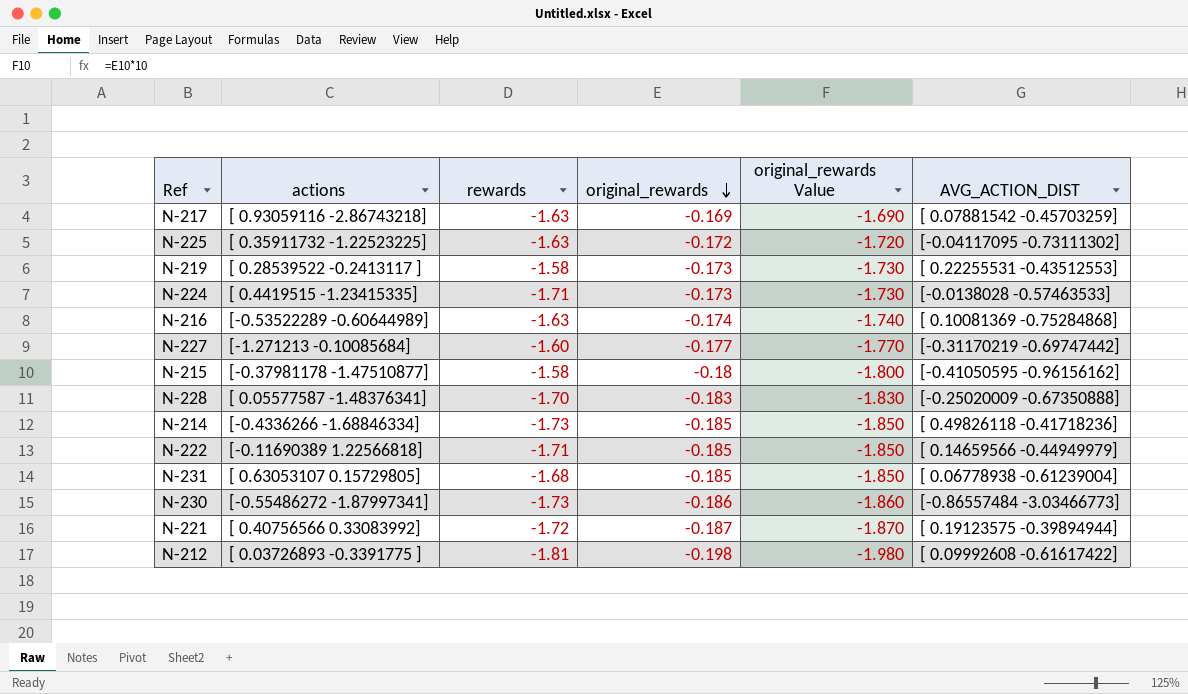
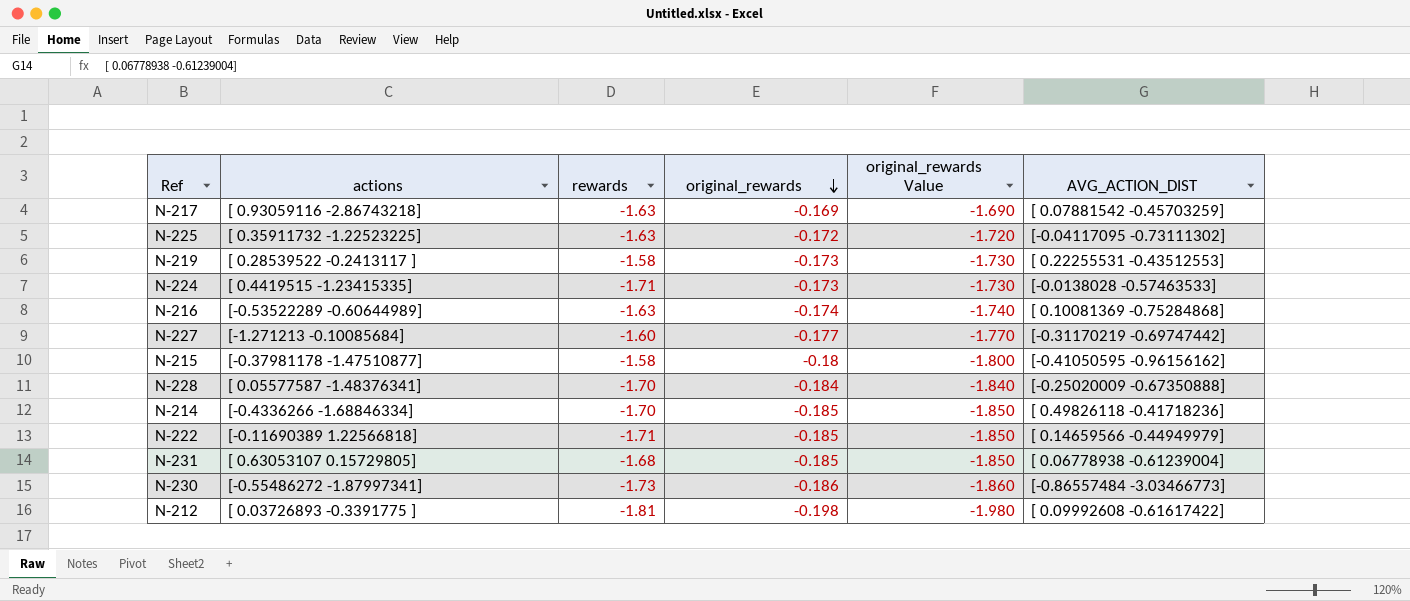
row N-221: [ 0.40756566 0.33083992] | -1.72 | -0.187 | -1.870 | [ 0.19123575 -0.39894944] -> none
N-228 | original_rewards: -0.183 -> -0.184
N-228 | original_rewards Value: -1.830 -> -1.840
N-214 | rewards: -1.73 -> -1.70

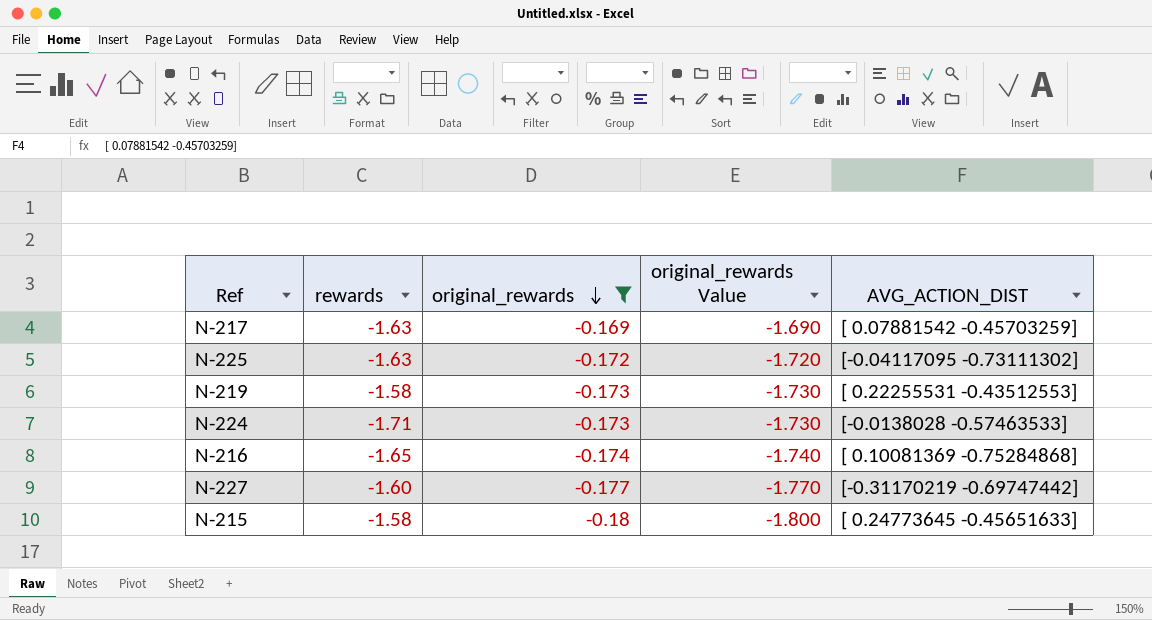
filter: none -> original_rewards >= -0.18
column actions | position: 2 -> none
N-216 | rewards: -1.63 -> -1.65
N-215 | AVG_ACTION_DIST: [-0.41050595 -0.96156162] -> [ 0.24773645 -0.45651633]

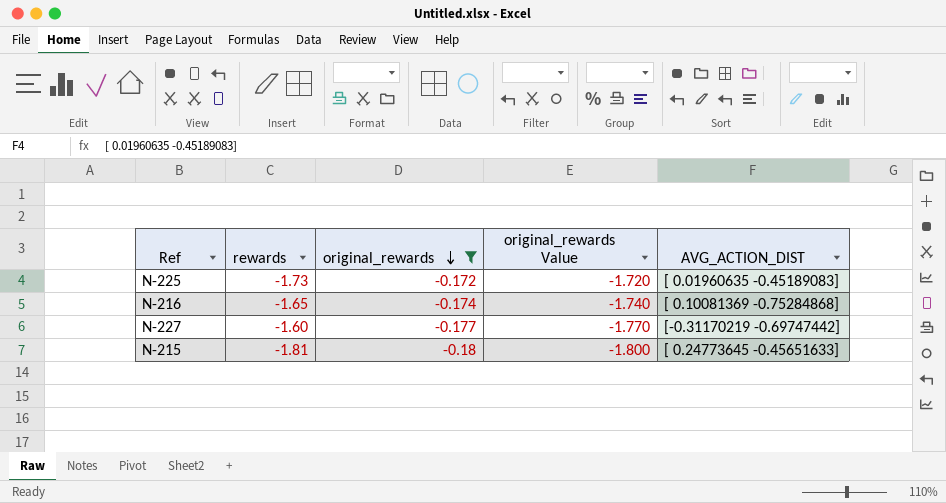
row N-217: -1.63 | -0.169 | -1.690 | [ 0.07881542 -0.45703259] -> none
row N-219: -1.58 | -0.173 | -1.730 | [ 0.22255531 -0.43512553] -> none
row N-224: -1.71 | -0.173 | -1.730 | [-0.0138028 -0.57463533] -> none
N-225 | rewards: -1.63 -> -1.73
N-225 | AVG_ACTION_DIST: [-0.04117095 -0.73111302] -> [ 0.01960635 -0.45189083]
N-215 | rewards: -1.58 -> -1.81

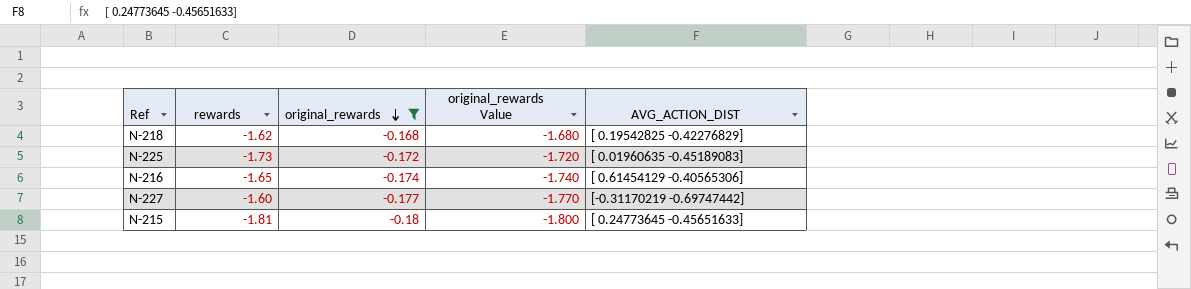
row N-218: none -> -1.62 | -0.168 | -1.680 | [ 0.19542825 -0.42276829]
N-216 | AVG_ACTION_DIST: [ 0.10081369 -0.75284868] -> [ 0.61454129 -0.40565306]

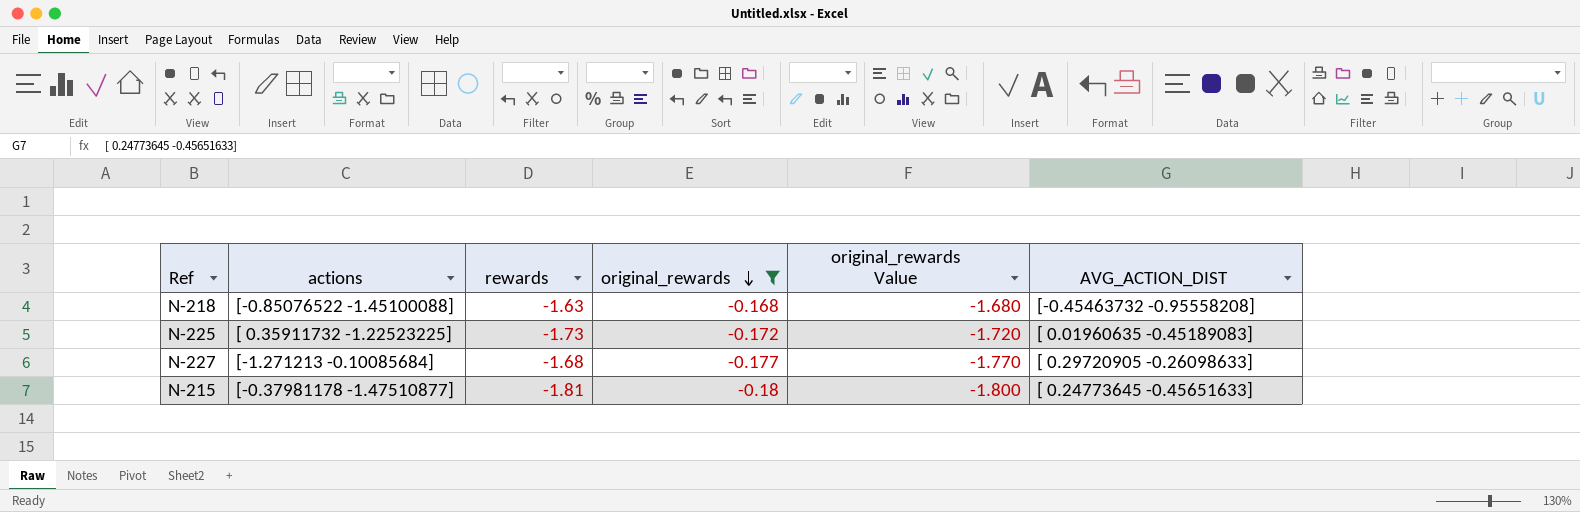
column actions | position: none -> 2
row N-216: -1.65 | -0.174 | -1.740 | [ 0.61454129 -0.40565306] -> none
N-218 | rewards: -1.62 -> -1.63
N-218 | AVG_ACTION_DIST: [ 0.19542825 -0.42276829] -> [-0.45463732 -0.95558208]
N-227 | rewards: -1.60 -> -1.68
N-227 | AVG_ACTION_DIST: [-0.31170219 -0.69747442] -> [ 0.29720905 -0.26098633]

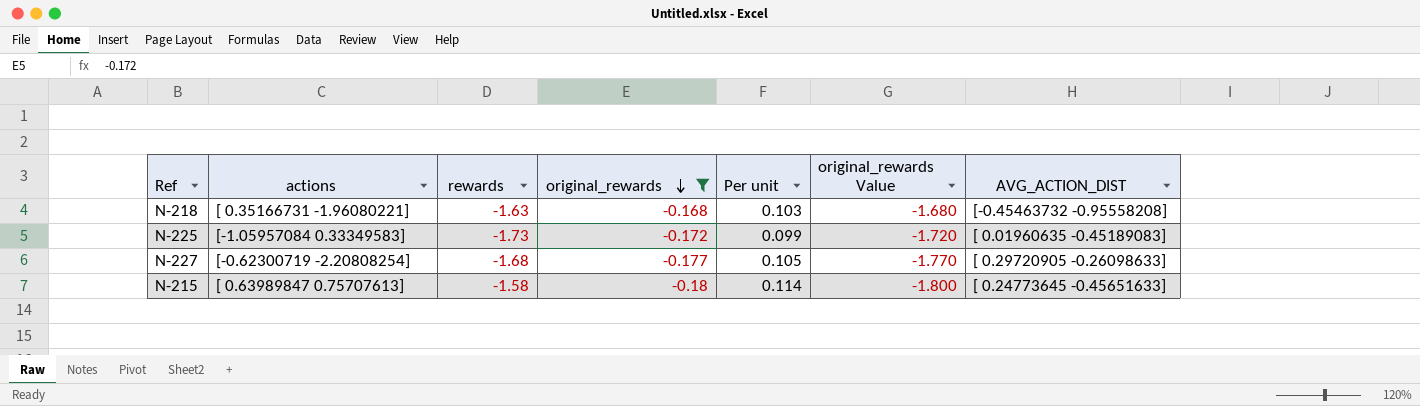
column Per unit | formula: none -> [original_rewards] / [rewards]
N-218 | actions: [-0.85076522 -1.45100088] -> [ 0.35166731 -1.96080221]
N-225 | actions: [ 0.35911732 -1.22523225] -> [-1.05957084 0.33349583]
N-227 | actions: [-1.271213 -0.10085684] -> [-0.62300719 -2.20808254]
N-215 | actions: [-0.37981178 -1.47510877] -> [ 0.63989847 0.75707613]
N-215 | rewards: -1.81 -> -1.58

